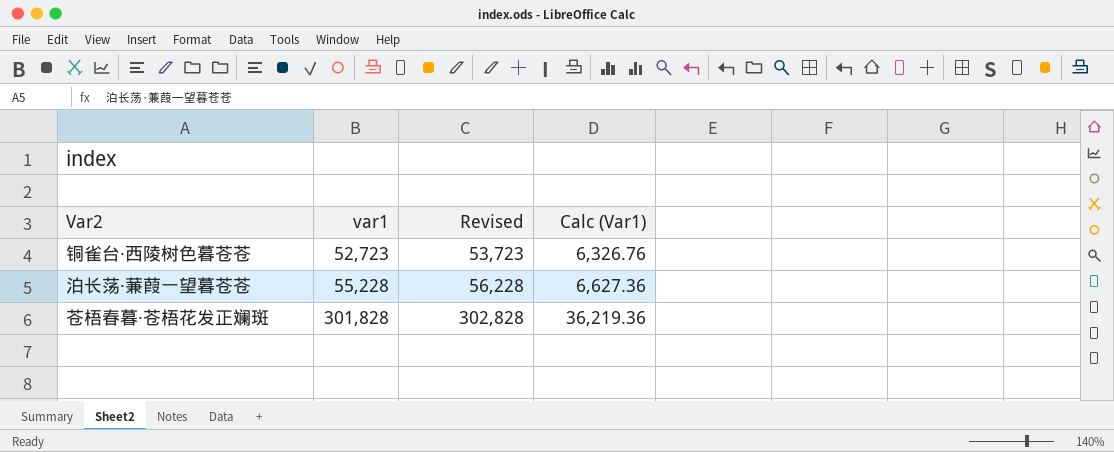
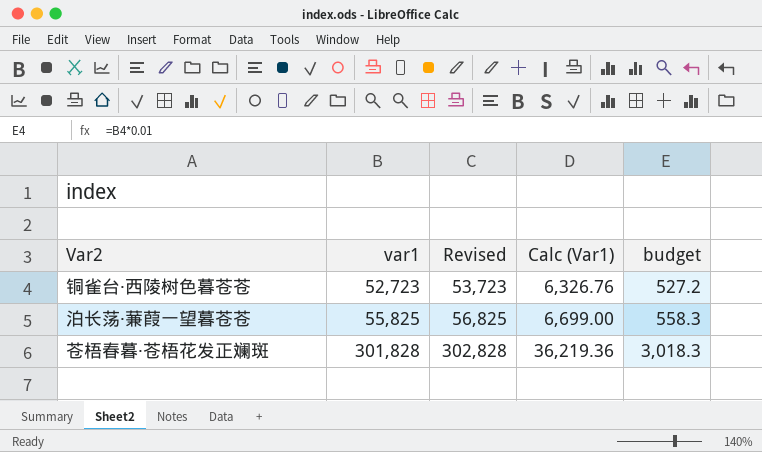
column budget | formula: none -> [var1] * 0.01
泊长荡·蒹葭一望暮苍苍 | var1: 55,228 -> 55,825
泊长荡·蒹葭一望暮苍苍 | Revised: 56,228 -> 56,825
泊长荡·蒹葭一望暮苍苍 | Calc (Var1): 6,627.36 -> 6,699.00

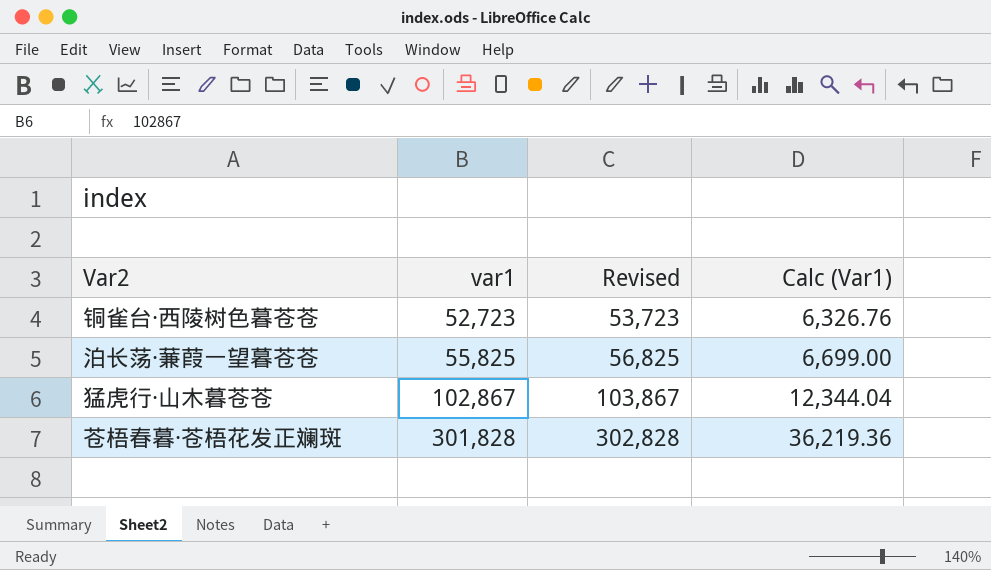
column budget | formula: [var1] * 0.01 -> none
row 猛虎行·山木暮苍苍: none -> 102,867 | 103,867 | 12,344.04

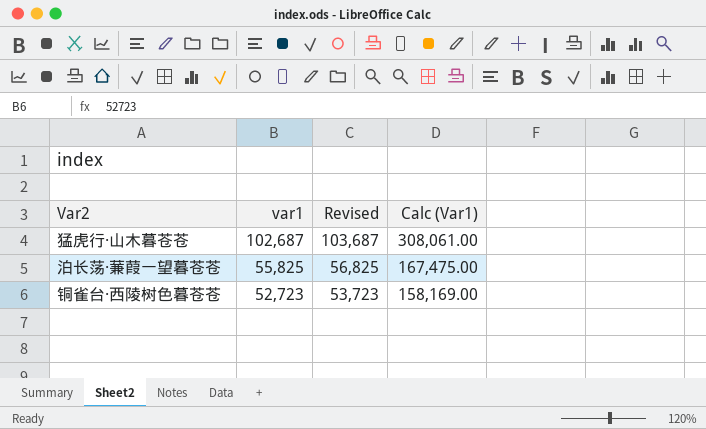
row order: var1 ascending -> var1 descending
column Calc (Var1) | formula: [var1] * 0.12 -> [var1] * 3
row 苍梧春暮·苍梧花发正斓斑: 301,828 | 302,828 | 36,219.36 -> none
猛虎行·山木暮苍苍 | var1: 102,867 -> 102,687
猛虎行·山木暮苍苍 | Revised: 103,867 -> 103,687

